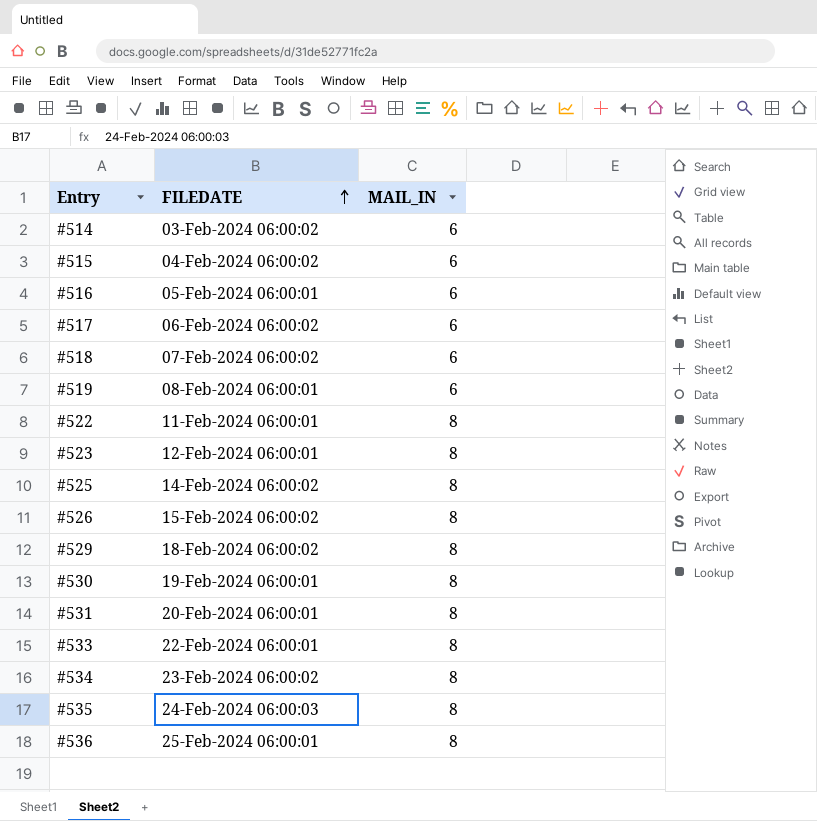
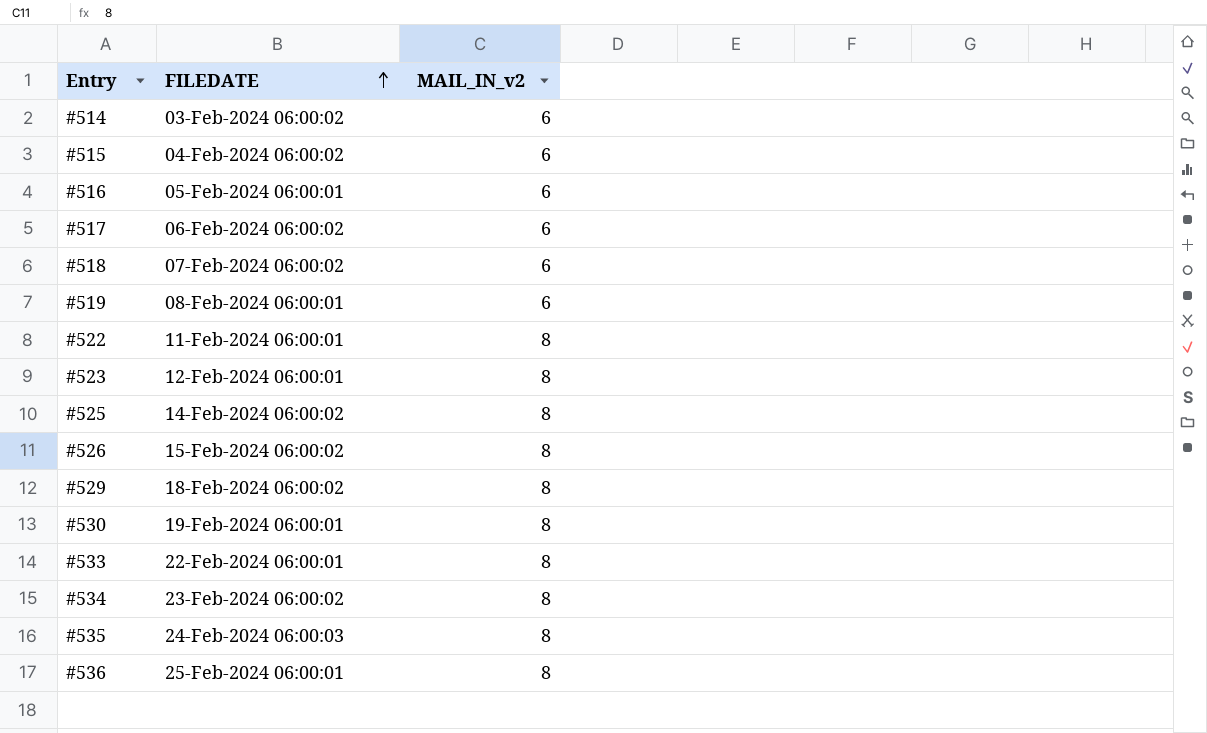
column name: MAIL_IN -> MAIL_IN_v2
row #531: 20-Feb-2024 06:00:01 | 8 -> none

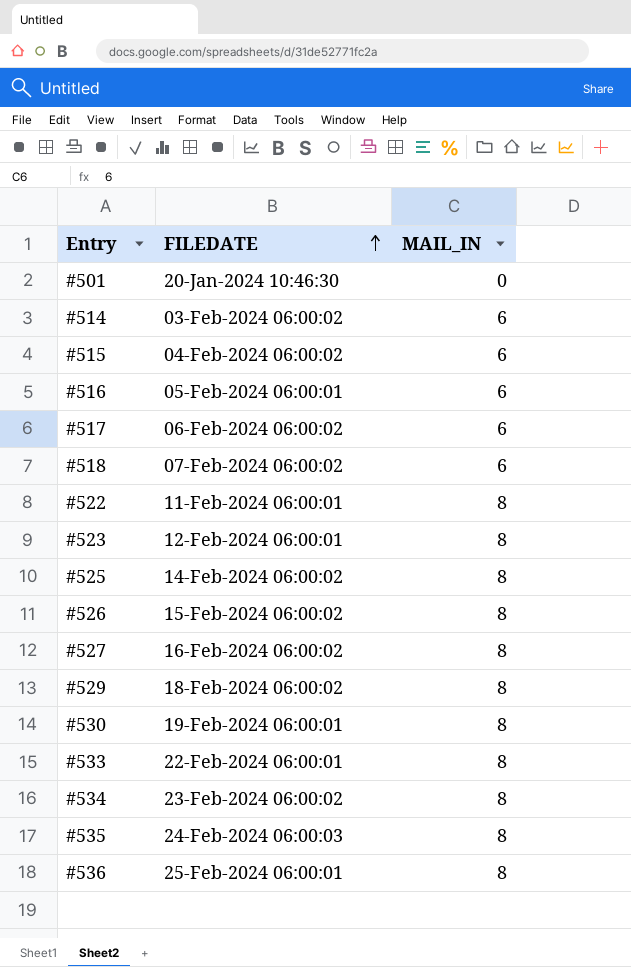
column name: MAIL_IN_v2 -> MAIL_IN
row #519: 08-Feb-2024 06:00:01 | 6 -> none
row #501: none -> 20-Jan-2024 10:46:30 | 0
row #527: none -> 16-Feb-2024 06:00:02 | 8

